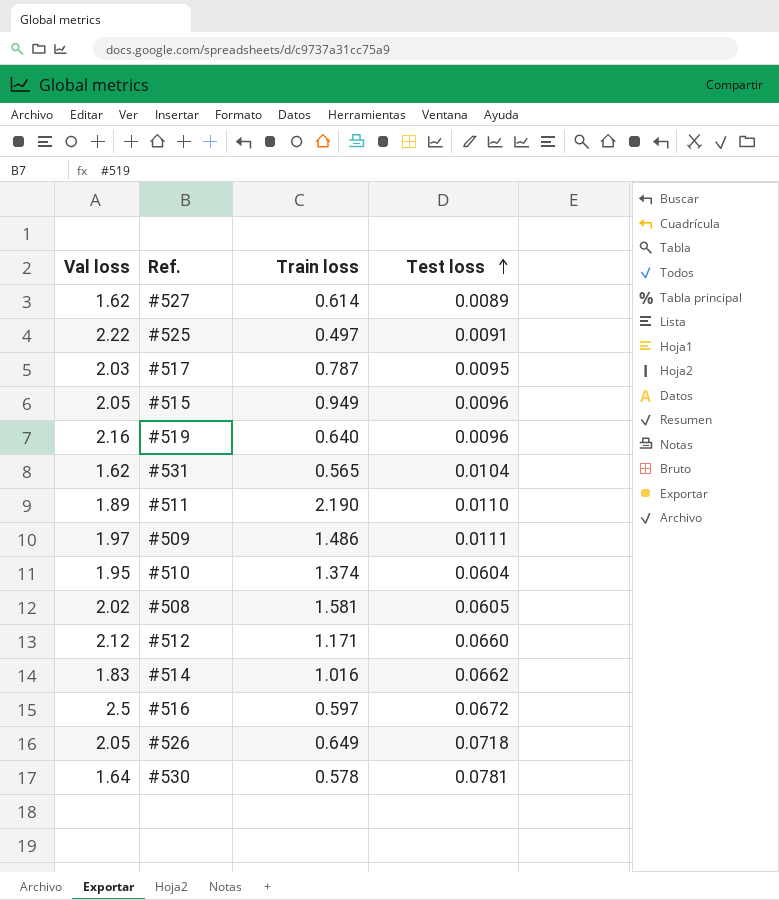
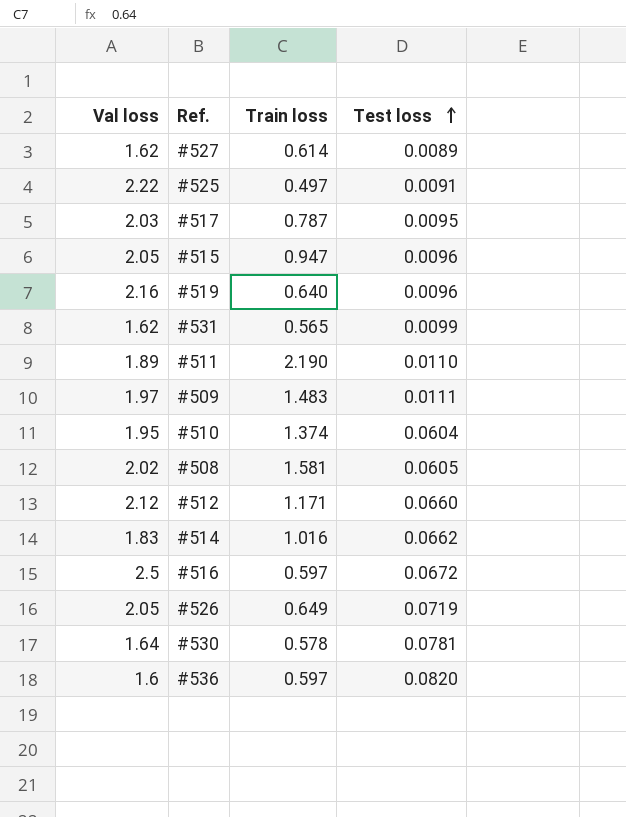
#515 | Train loss: 0.949 -> 0.947
#531 | Test loss: 0.0104 -> 0.0099
#509 | Train loss: 1.486 -> 1.483
#526 | Test loss: 0.0718 -> 0.0719
row #536: none -> 1.6 | 0.597 | 0.0820

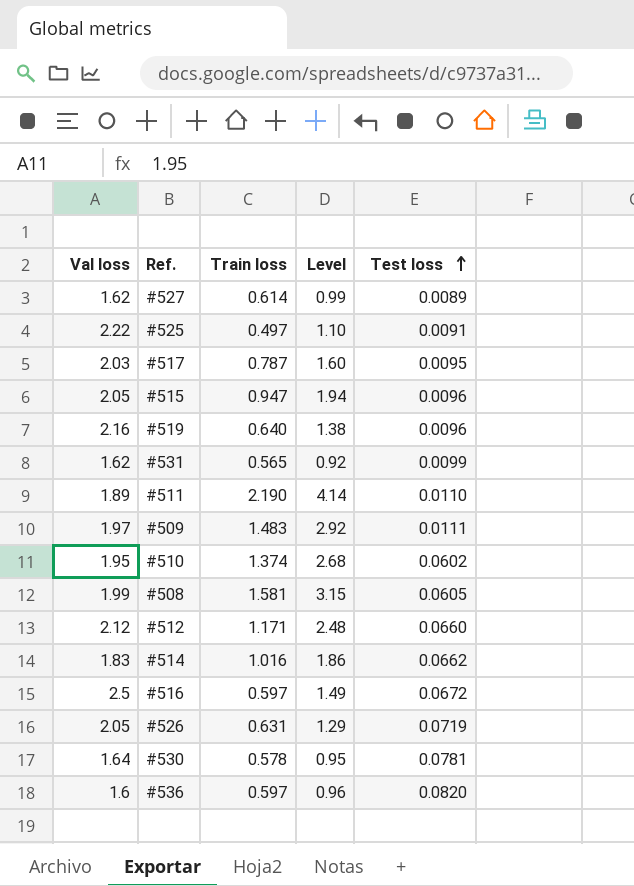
column Level | formula: none -> [Val loss] * [Train loss]
#510 | Test loss: 0.0604 -> 0.0602
#508 | Val loss: 2.02 -> 1.99
#526 | Train loss: 0.649 -> 0.631

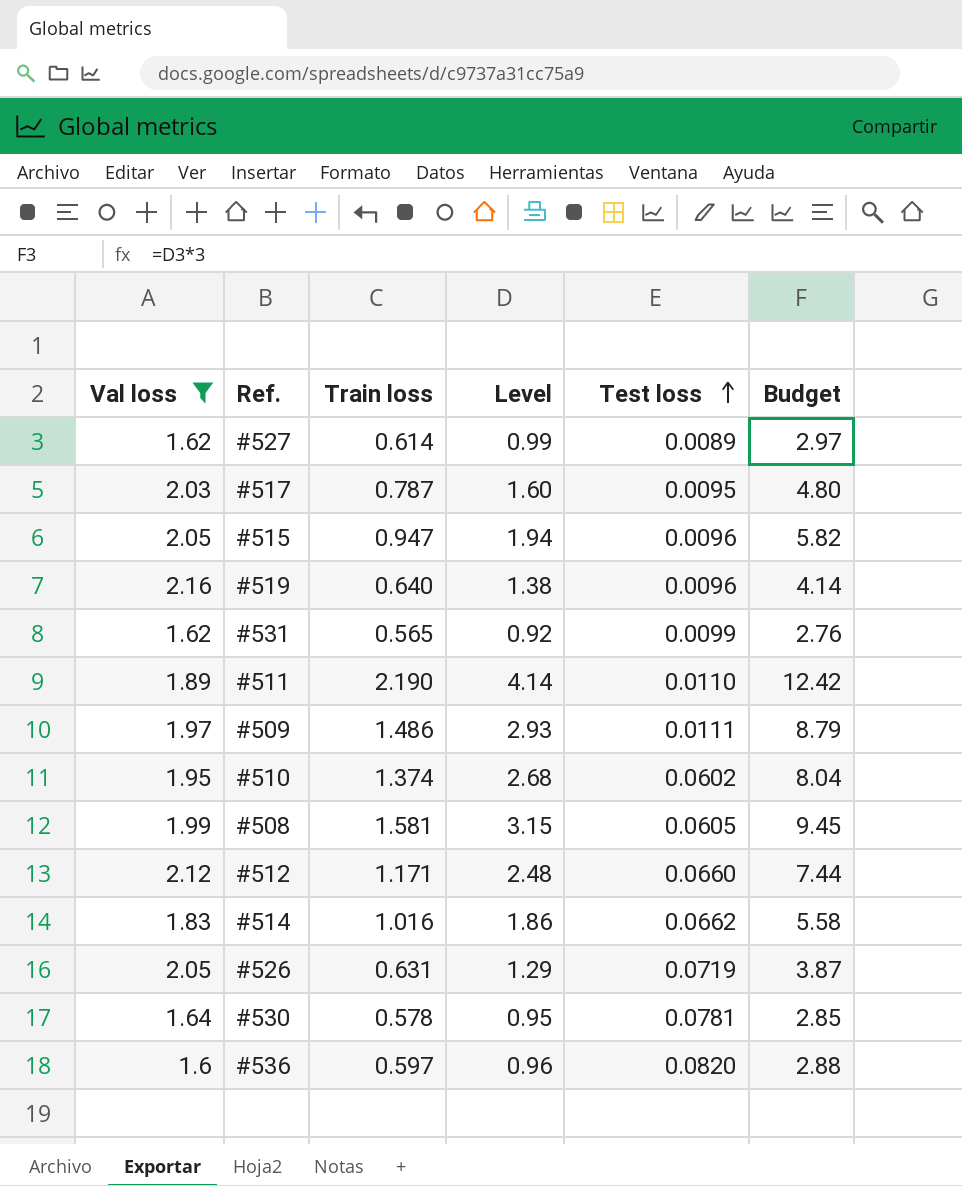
filter: none -> Val loss <= 2.16
column Budget | formula: none -> [Level] * 3
#509 | Train loss: 1.483 -> 1.486
#509 | Level: 2.92 -> 2.93

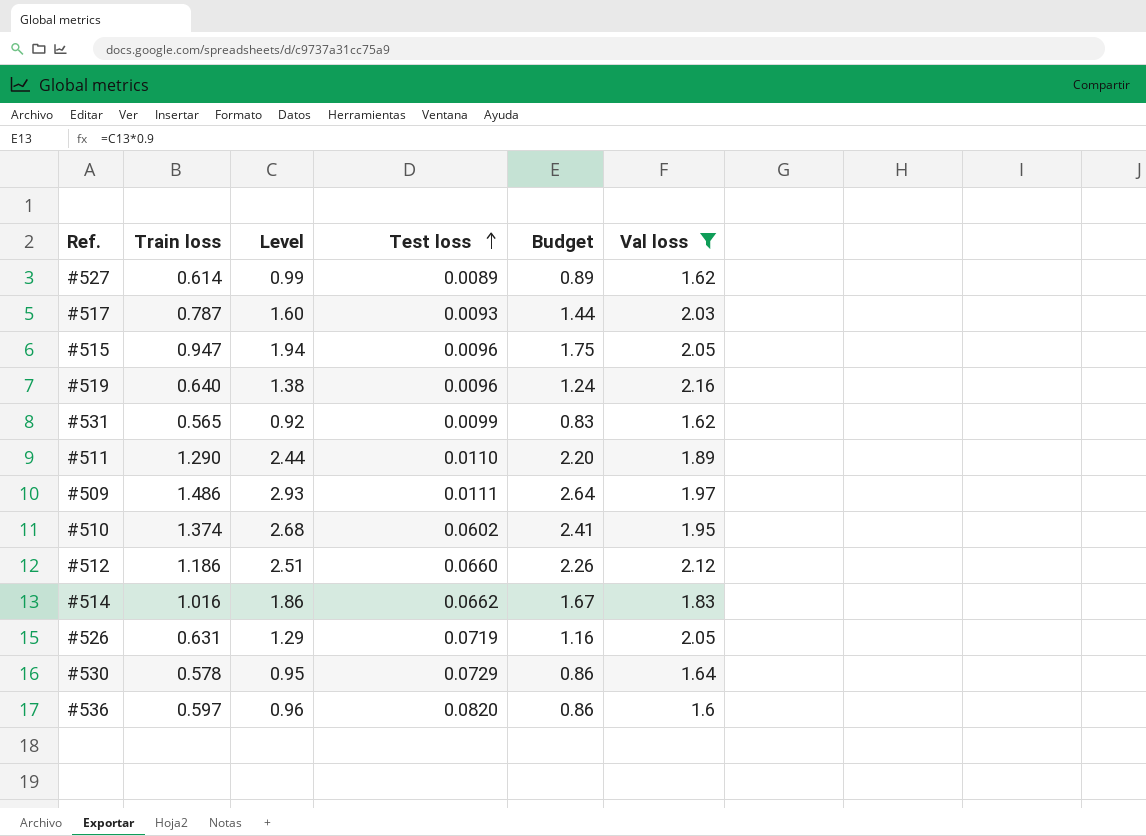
column Budget | formula: [Level] * 3 -> [Level] * 0.9
column Val loss | position: 1 -> 6
row #508: 1.99 | 1.581 | 3.15 | 0.0605 | 9.45 -> none
#517 | Test loss: 0.0095 -> 0.0093
#511 | Train loss: 2.190 -> 1.290
#511 | Level: 4.14 -> 2.44
#512 | Train loss: 1.171 -> 1.186
#512 | Level: 2.48 -> 2.51
#530 | Test loss: 0.0781 -> 0.0729

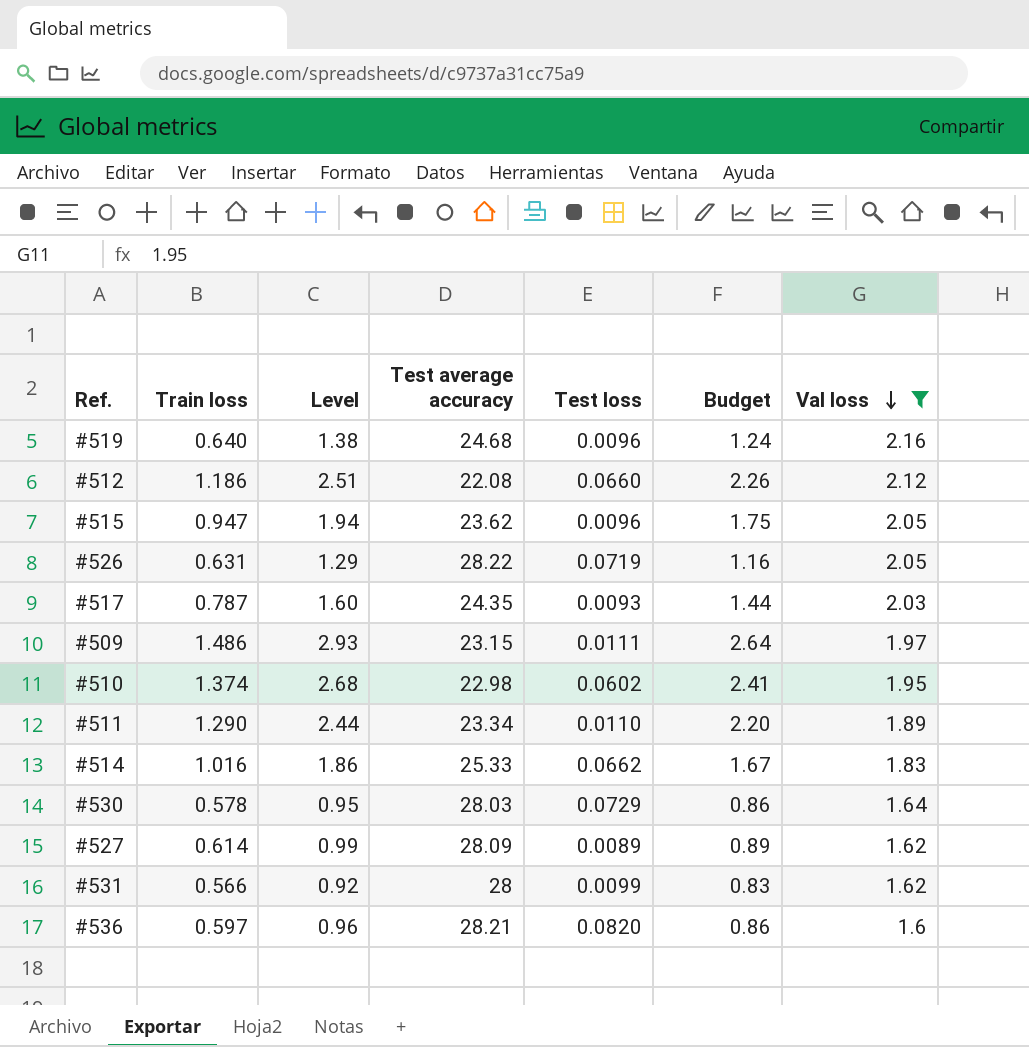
row order: Test loss ascending -> Val loss descending
column Test average accuracy | position: none -> 4
#531 | Train loss: 0.565 -> 0.566

